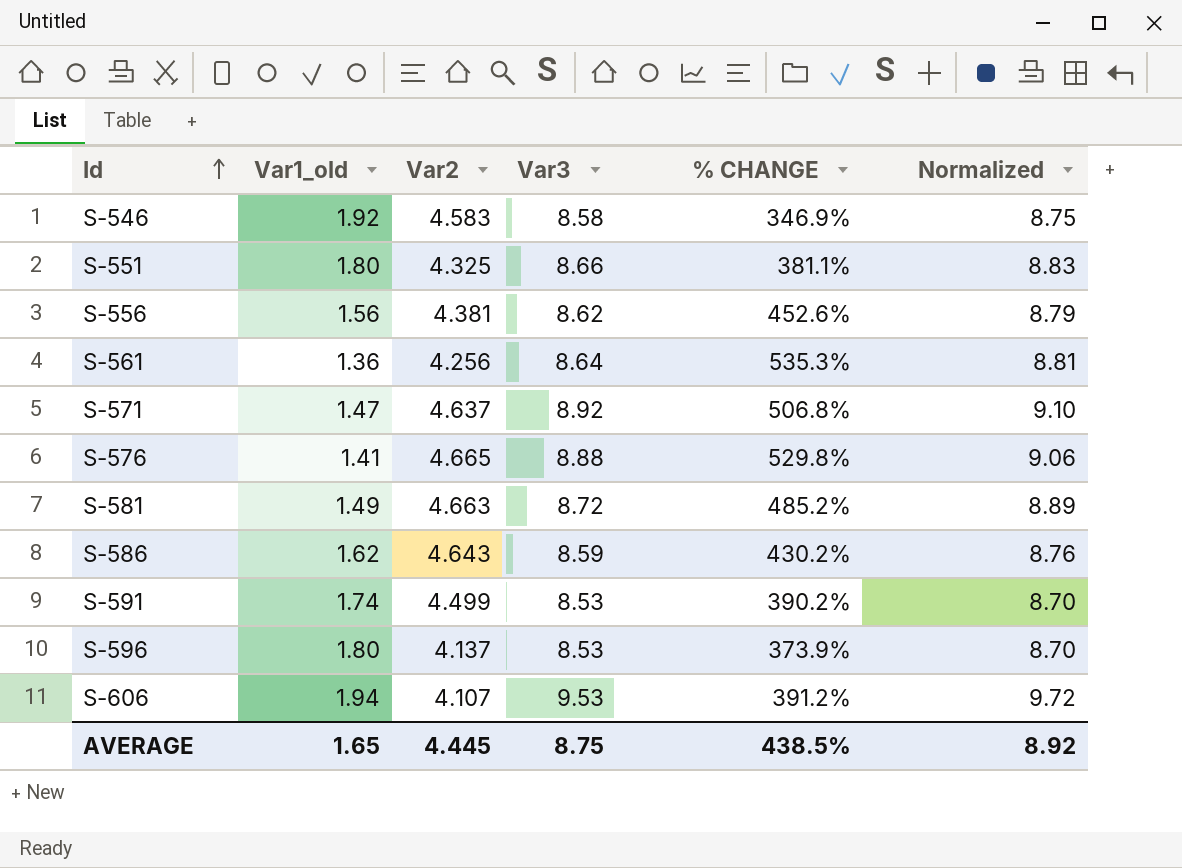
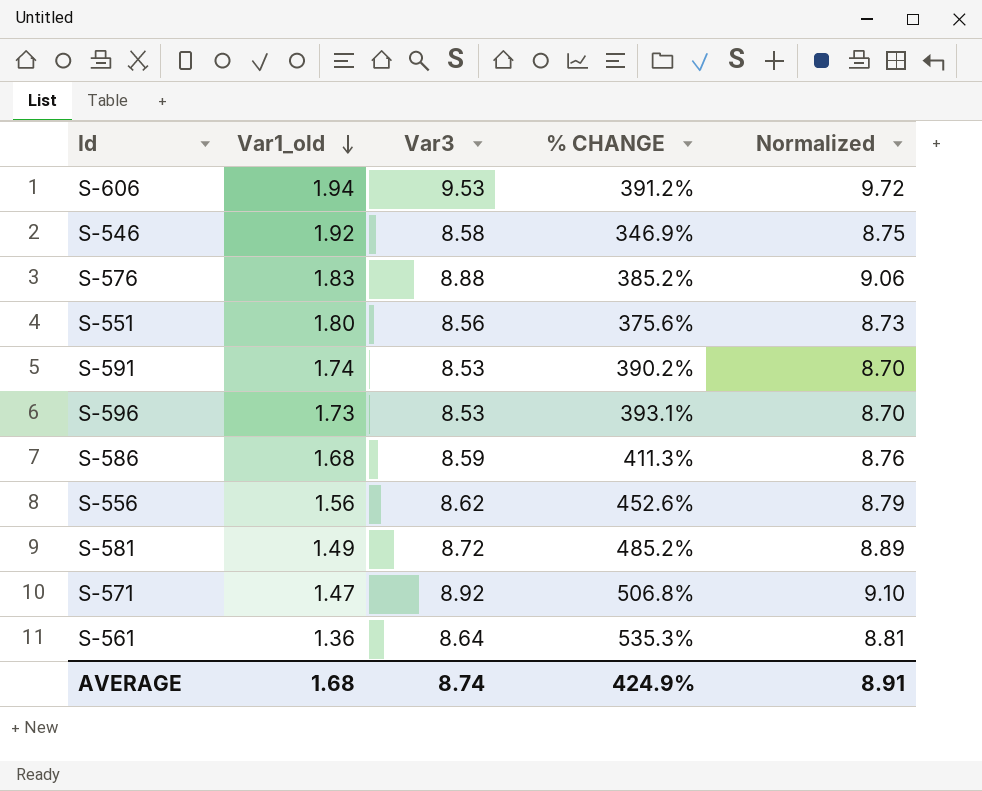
row order: Id ascending -> Var1_old descending
column Var2 | position: 3 -> none
S-576 | Var1_old: 1.41 -> 1.83
S-576 | % CHANGE: 529.8% -> 385.2%
S-551 | Var3: 8.66 -> 8.56
S-551 | % CHANGE: 381.1% -> 375.6%
S-551 | Normalized: 8.83 -> 8.73
S-596 | Var1_old: 1.80 -> 1.73
S-596 | % CHANGE: 373.9% -> 393.1%
S-586 | Var1_old: 1.62 -> 1.68
S-586 | % CHANGE: 430.2% -> 411.3%
AVERAGE | Var1_old: 1.65 -> 1.68
AVERAGE | Var3: 8.75 -> 8.74
AVERAGE | % CHANGE: 438.5% -> 424.9%
AVERAGE | Normalized: 8.92 -> 8.91

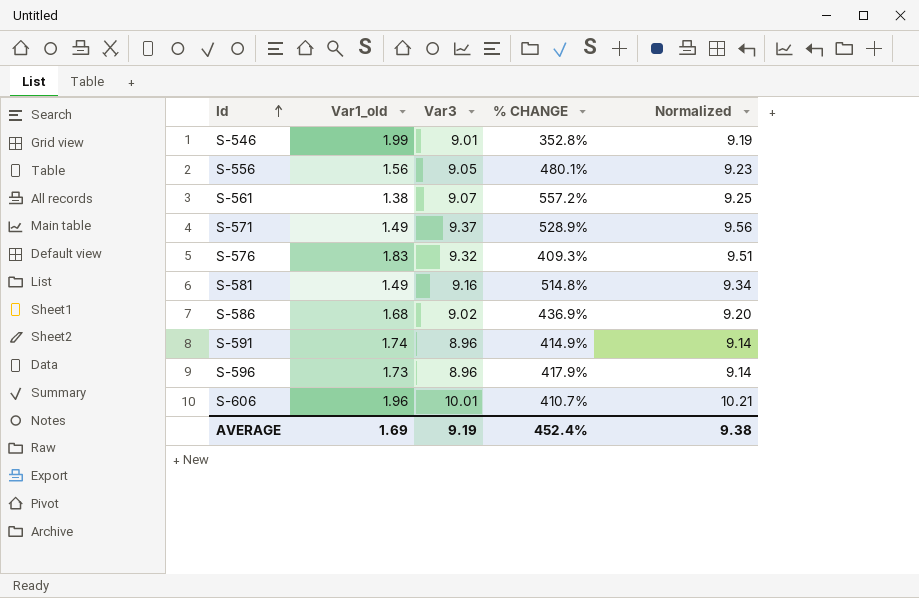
row order: Var1_old descending -> Id ascending
row S-551: 1.80 | 8.56 | 375.6% | 8.73 -> none
S-546 | Var1_old: 1.92 -> 1.99
S-546 | Var3: 8.58 -> 9.01
S-546 | % CHANGE: 346.9% -> 352.8%
S-546 | Normalized: 8.75 -> 9.19
S-556 | Var3: 8.62 -> 9.05
S-556 | % CHANGE: 452.6% -> 480.1%
S-556 | Normalized: 8.79 -> 9.23
S-561 | Var1_old: 1.36 -> 1.38
S-561 | Var3: 8.64 -> 9.07
S-561 | % CHANGE: 535.3% -> 557.2%
S-561 | Normalized: 8.81 -> 9.25
S-571 | Var1_old: 1.47 -> 1.49
S-571 | Var3: 8.92 -> 9.37
S-571 | % CHANGE: 506.8% -> 528.9%
S-571 | Normalized: 9.10 -> 9.56
S-576 | Var3: 8.88 -> 9.32
S-576 | % CHANGE: 385.2% -> 409.3%
S-576 | Normalized: 9.06 -> 9.51
S-581 | Var3: 8.72 -> 9.16
S-581 | % CHANGE: 485.2% -> 514.8%
S-581 | Normalized: 8.89 -> 9.34
S-586 | Var3: 8.59 -> 9.02
S-586 | % CHANGE: 411.3% -> 436.9%
S-586 | Normalized: 8.76 -> 9.20
S-591 | Var3: 8.53 -> 8.96
S-591 | % CHANGE: 390.2% -> 414.9%
S-591 | Normalized: 8.70 -> 9.14
S-596 | Var3: 8.53 -> 8.96
S-596 | % CHANGE: 393.1% -> 417.9%
S-596 | Normalized: 8.70 -> 9.14
S-606 | Var1_old: 1.94 -> 1.96
S-606 | Var3: 9.53 -> 10.01
S-606 | % CHANGE: 391.2% -> 410.7%
S-606 | Normalized: 9.72 -> 10.21
AVERAGE | Var1_old: 1.68 -> 1.69
AVERAGE | Var3: 8.74 -> 9.19
AVERAGE | % CHANGE: 424.9% -> 452.4%
AVERAGE | Normalized: 8.91 -> 9.38

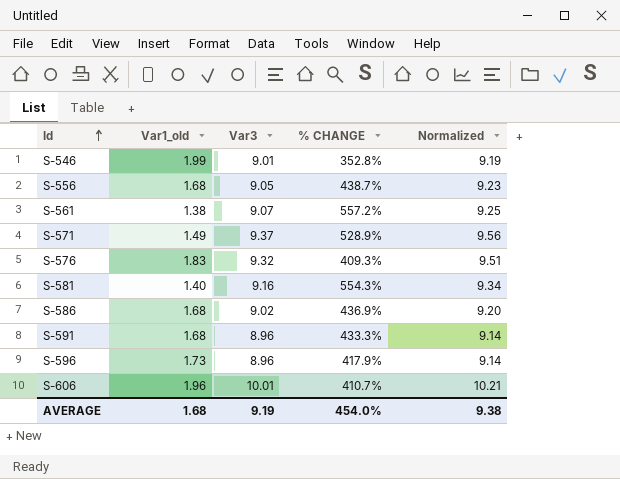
S-556 | Var1_old: 1.56 -> 1.68
S-556 | % CHANGE: 480.1% -> 438.7%
S-581 | Var1_old: 1.49 -> 1.40
S-581 | % CHANGE: 514.8% -> 554.3%
S-591 | Var1_old: 1.74 -> 1.68
S-591 | % CHANGE: 414.9% -> 433.3%
AVERAGE | Var1_old: 1.69 -> 1.68
AVERAGE | % CHANGE: 452.4% -> 454.0%

